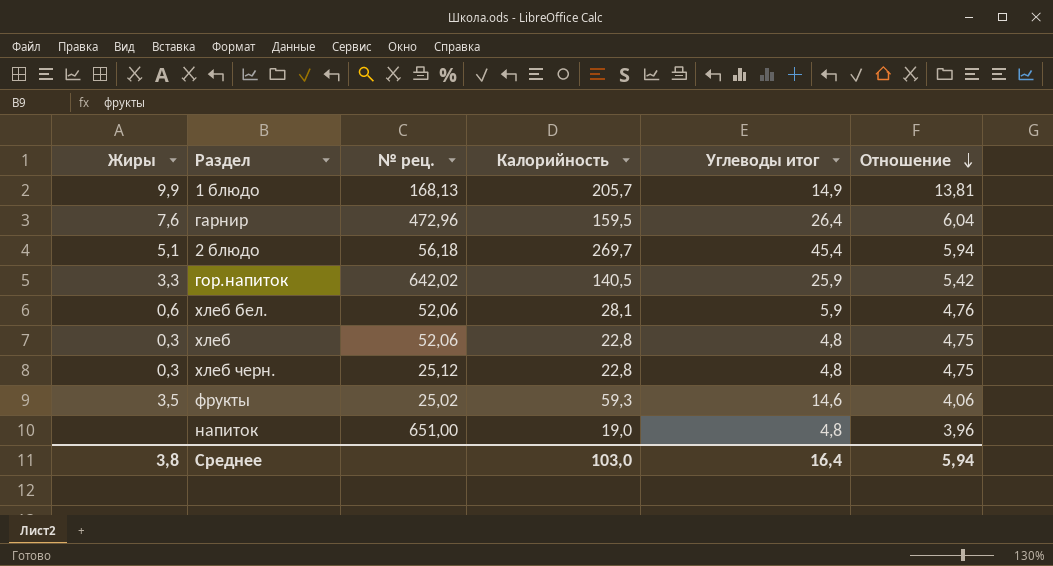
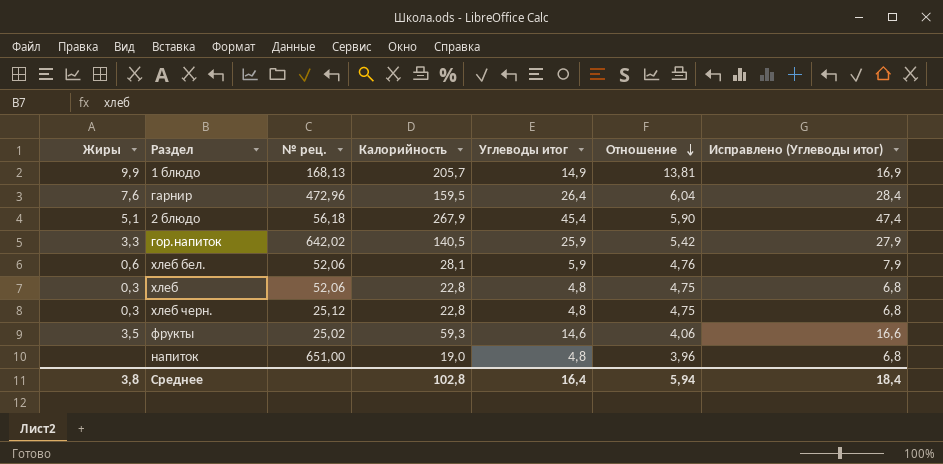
column Исправлено (Углеводы итог) | formula: none -> [Углеводы итог] + 2
2 блюдо | Калорийность: 269,7 -> 267,9
2 блюдо | Отношение: 5,94 -> 5,90
Среднее | Калорийность: 103,0 -> 102,8

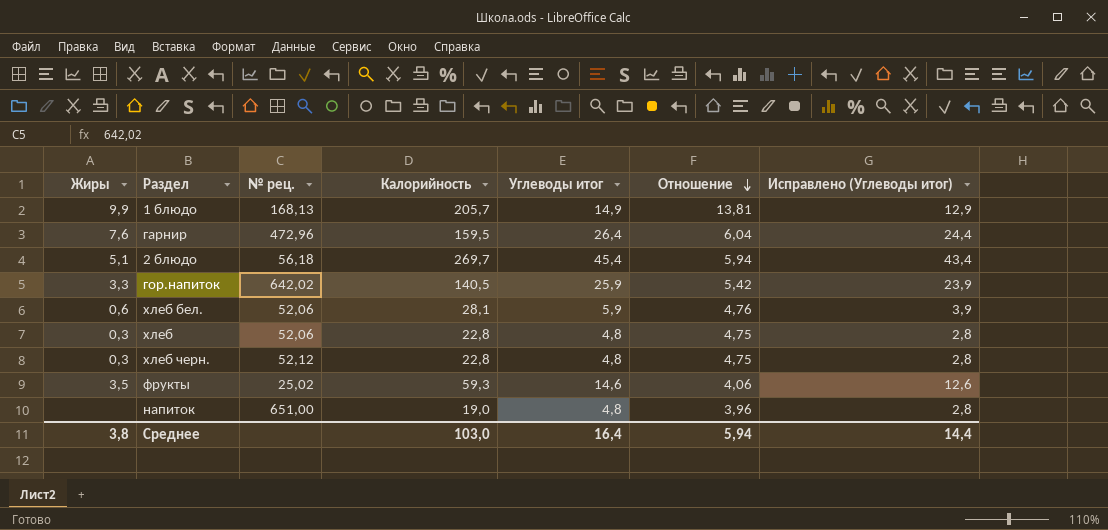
column Исправлено (Углеводы итог) | formula: [Углеводы итог] + 2 -> [Углеводы итог] - 2
2 блюдо | Калорийность: 267,9 -> 269,7
2 блюдо | Отношение: 5,90 -> 5,94
хлеб черн. | № рец.: 25,12 -> 52,12
Среднее | Калорийность: 102,8 -> 103,0
Среднее | Исправлено (Углеводы итог): 18,4 -> 14,4

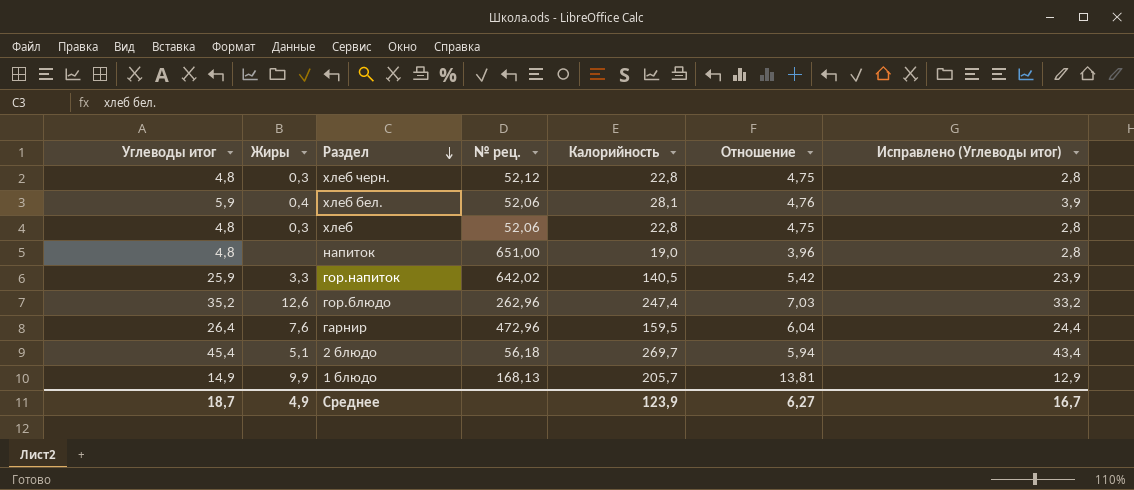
row order: Отношение descending -> Раздел descending
column Углеводы итог | position: 5 -> 1
row фрукты: 3,5 | 25,02 | 59,3 | 14,6 | 4,06 | 12,6 -> none
хлеб бел. | Жиры: 0,6 -> 0,4
row гор.блюдо: none -> 35,2 | 12,6 | 262,96 | 247,4 | 7,03 | 33,2
Среднее | Углеводы итог: 16,4 -> 18,7
Среднее | Жиры: 3,8 -> 4,9
Среднее | Калорийность: 103,0 -> 123,9
Среднее | Отношение: 5,94 -> 6,27
Среднее | Исправлено (Углеводы итог): 14,4 -> 16,7

